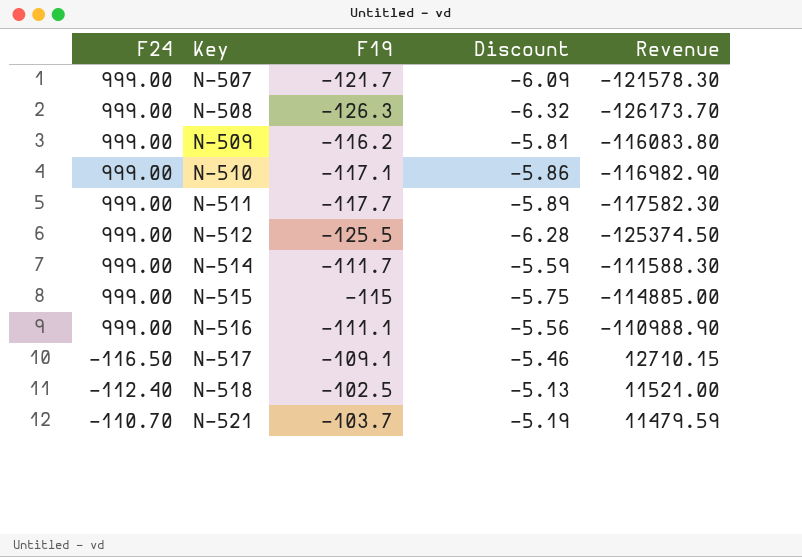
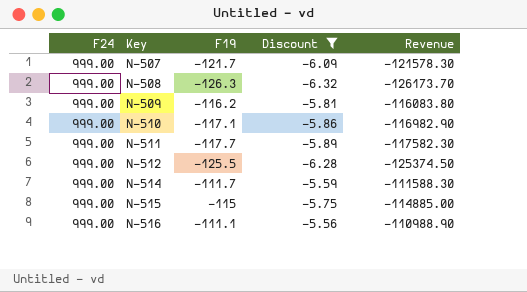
filter: none -> Discount <= -5.56

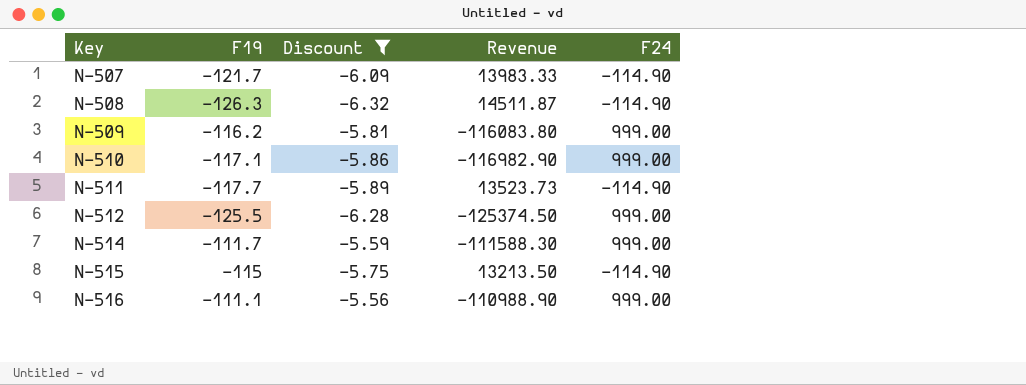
column F24 | position: 1 -> 5
N-507 | Revenue: -121578.30 -> 13983.33
N-507 | F24: 999.00 -> -114.90
N-508 | Revenue: -126173.70 -> 14511.87
N-508 | F24: 999.00 -> -114.90
N-511 | Revenue: -117582.30 -> 13523.73
N-511 | F24: 999.00 -> -114.90
N-515 | Revenue: -114885.00 -> 13213.50
N-515 | F24: 999.00 -> -114.90

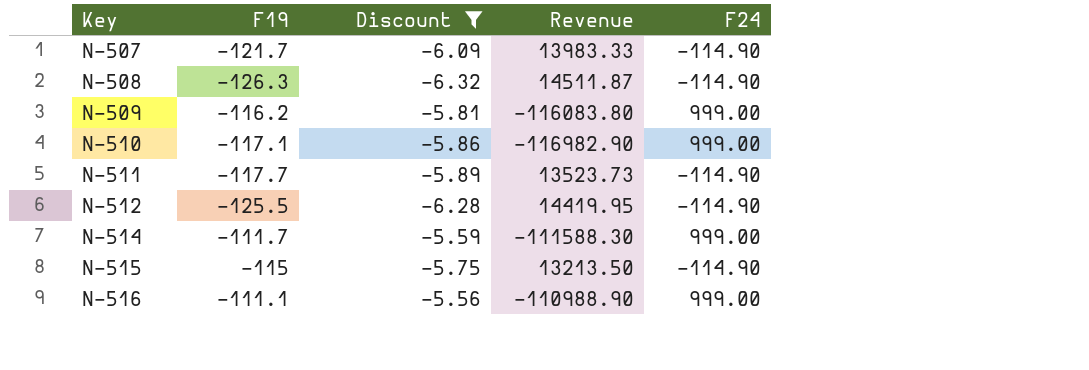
N-512 | Revenue: -125374.50 -> 14419.95
N-512 | F24: 999.00 -> -114.90

